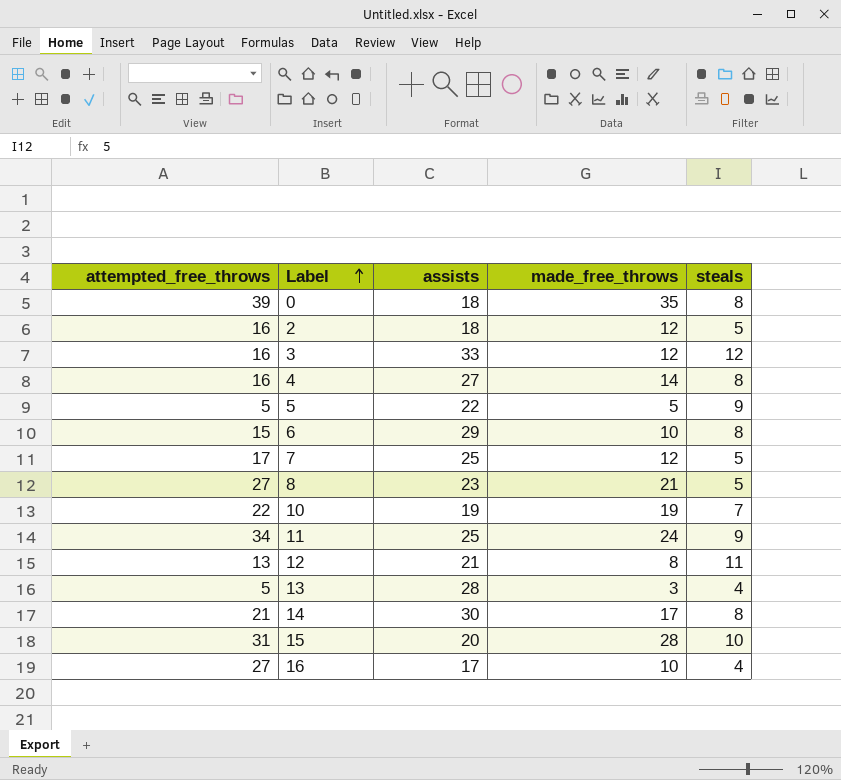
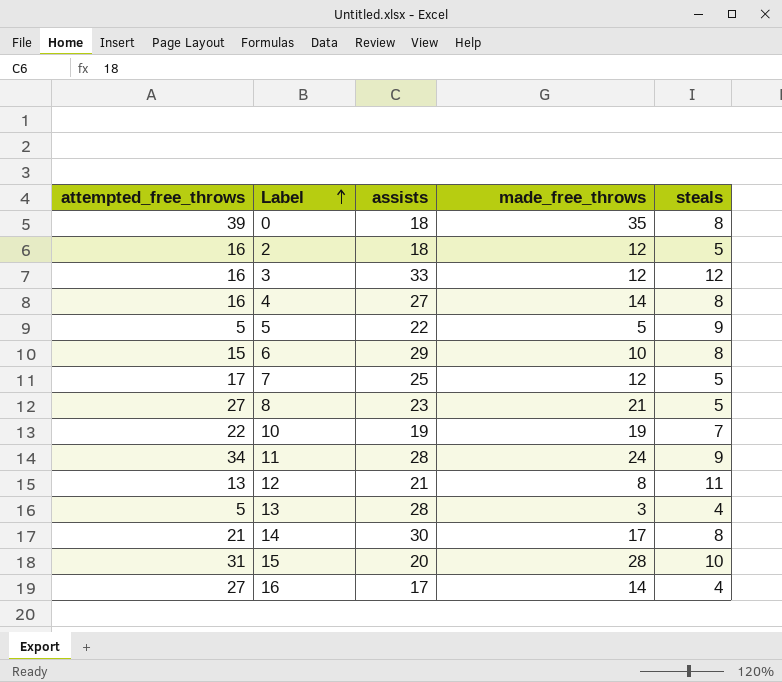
11 | assists: 25 -> 28
16 | made_free_throws: 10 -> 14

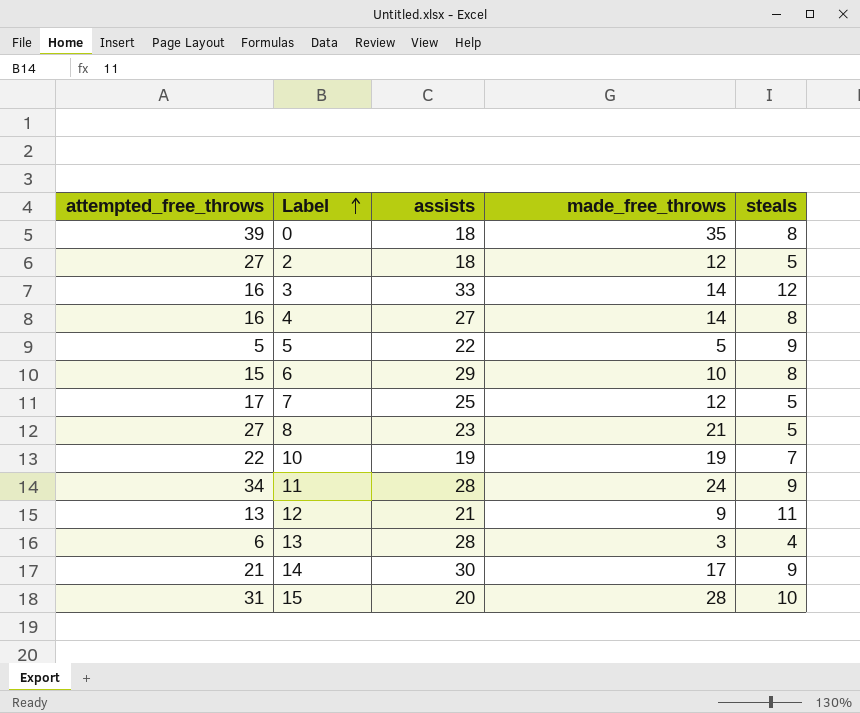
row 16: 27 | 17 | 14 | 4 -> none
2 | attempted_free_throws: 16 -> 27
3 | made_free_throws: 12 -> 14
12 | made_free_throws: 8 -> 9
13 | attempted_free_throws: 5 -> 6
14 | steals: 8 -> 9

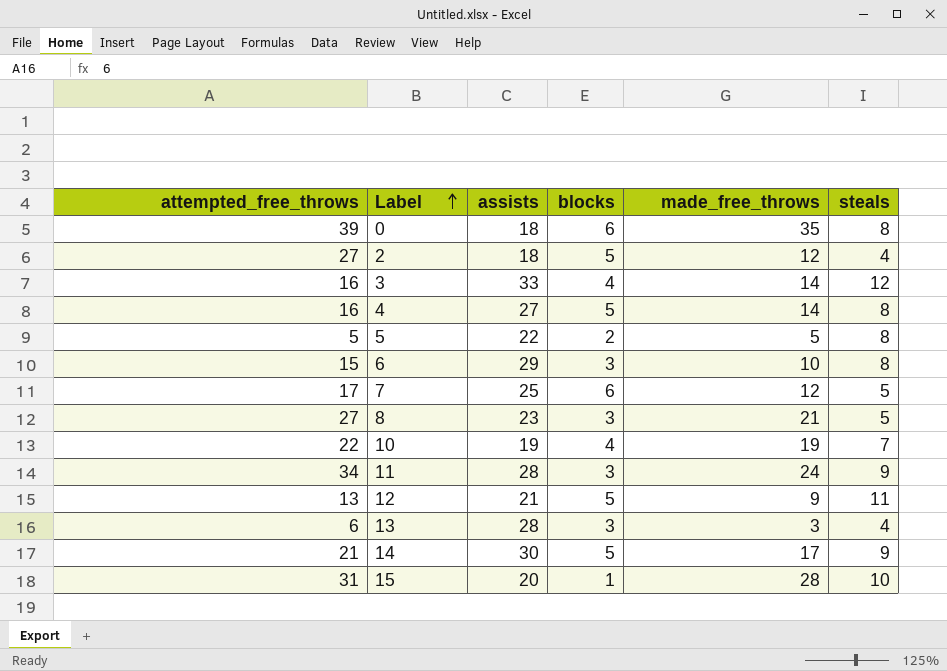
column blocks | position: none -> 4
2 | steals: 5 -> 4
5 | steals: 9 -> 8

